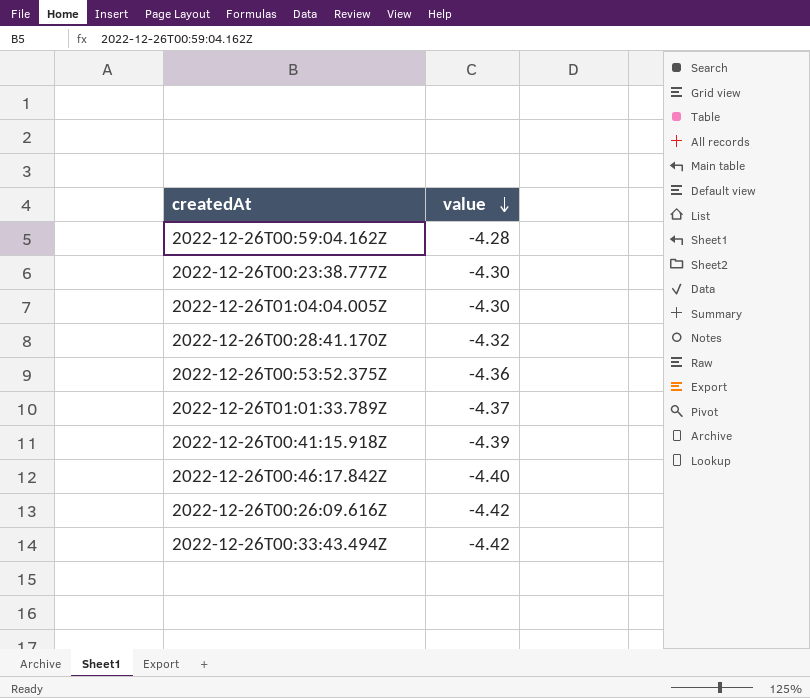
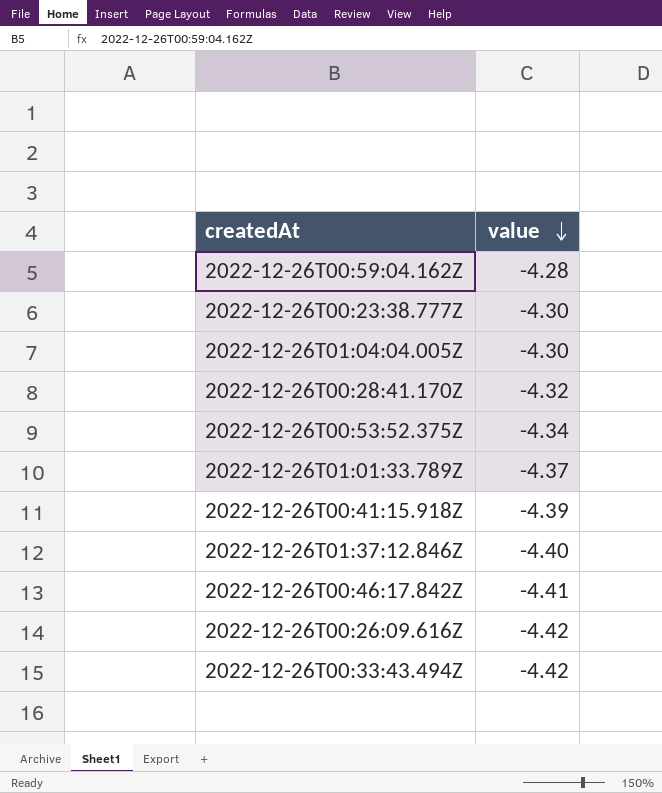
2022-12-26T00:53:52.375Z | value: -4.36 -> -4.34
row 2022-12-26T01:37:12.846Z: none -> -4.40
2022-12-26T00:46:17.842Z | value: -4.40 -> -4.41

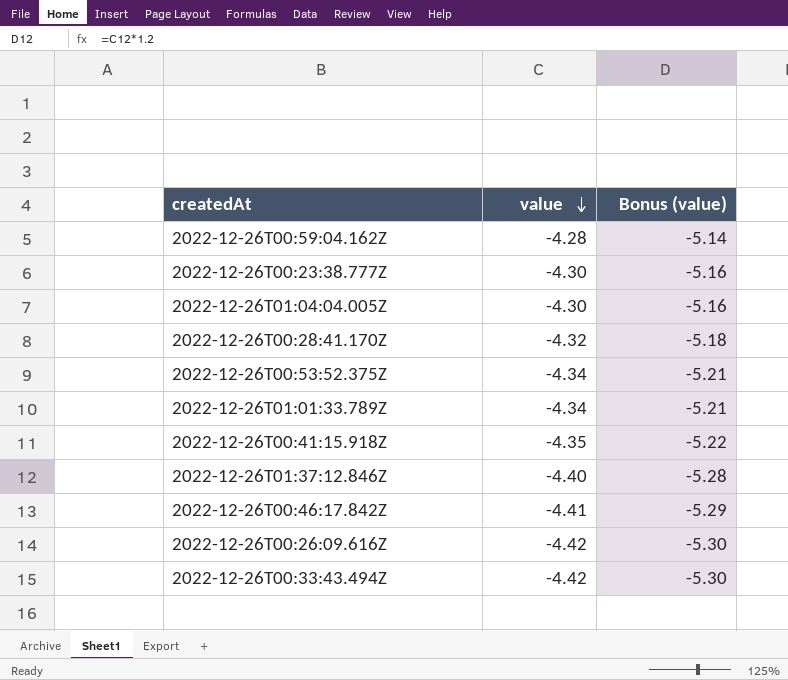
column Bonus (value) | formula: none -> [value] * 1.2
2022-12-26T01:01:33.789Z | value: -4.37 -> -4.34
2022-12-26T00:41:15.918Z | value: -4.39 -> -4.35

